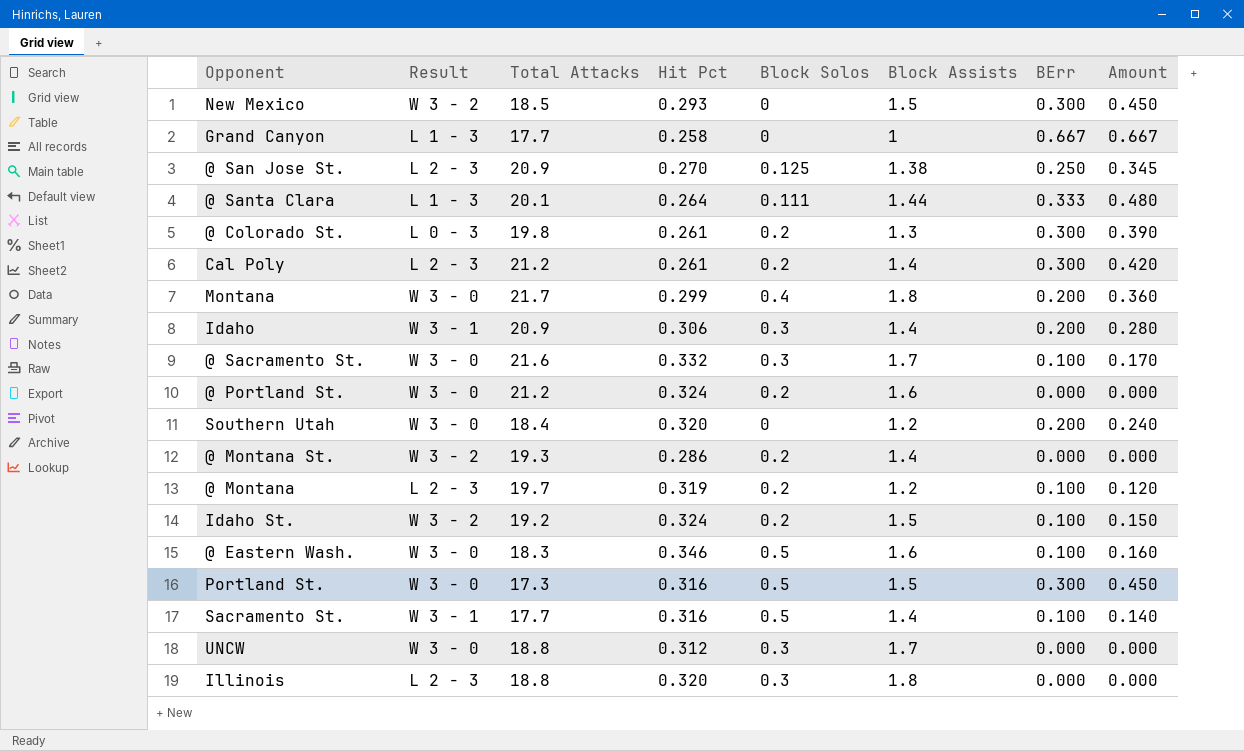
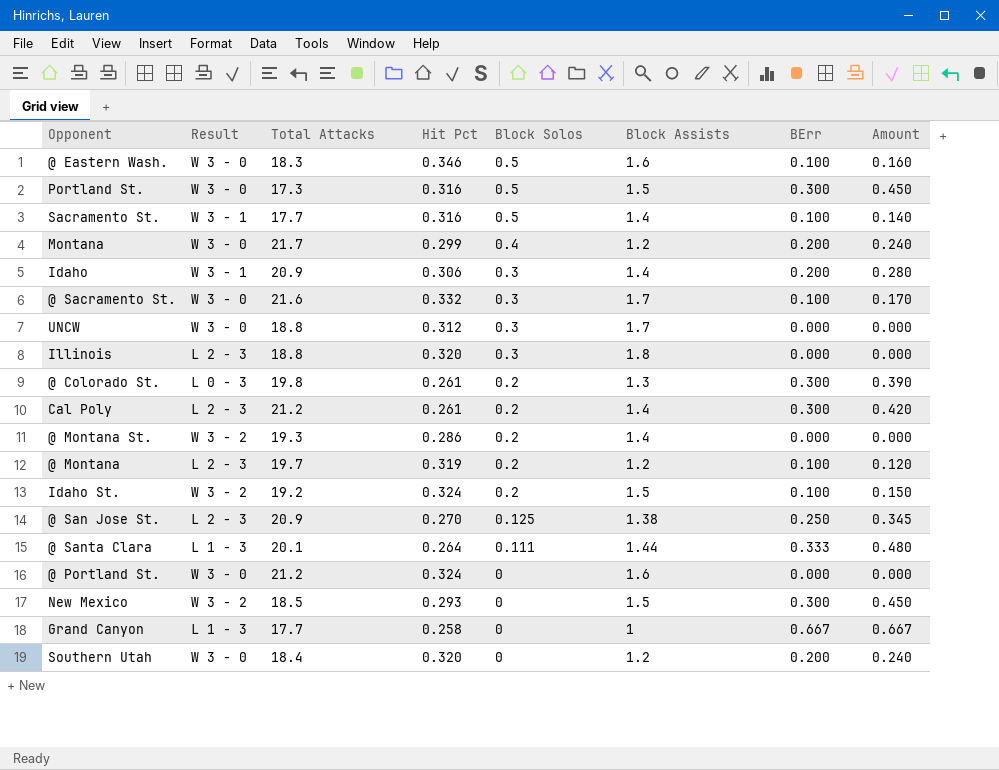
row order: none -> Block Solos descending
Montana | Block Assists: 1.8 -> 1.2
Montana | Amount: 0.360 -> 0.240
@ Portland St. | Block Solos: 0.2 -> 0

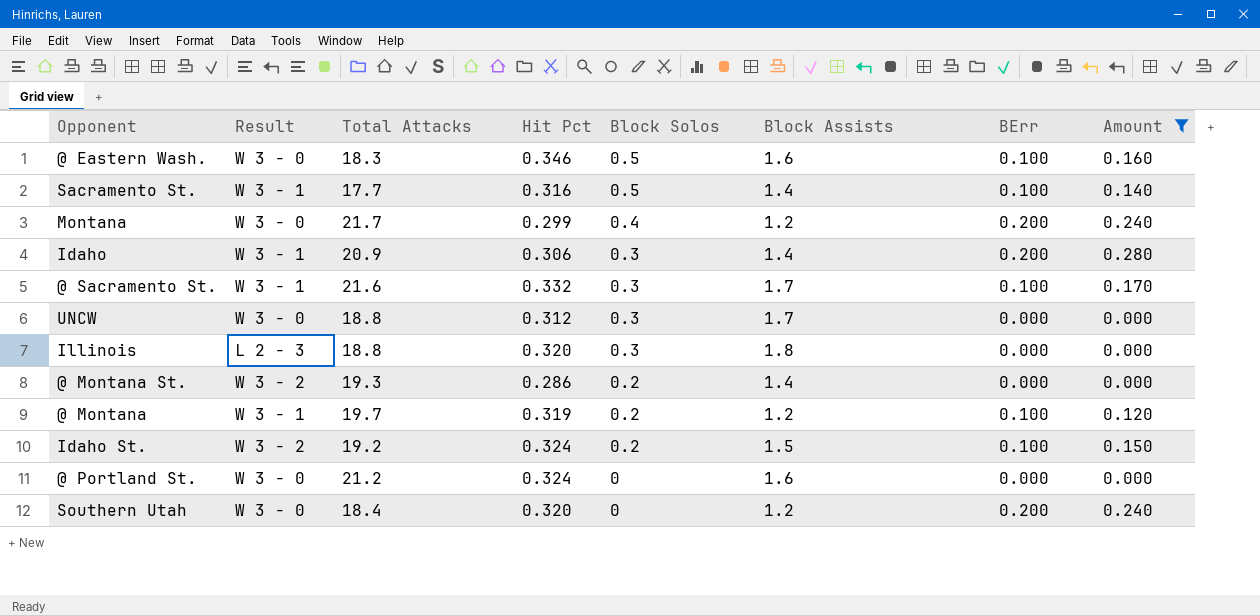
filter: none -> Amount <= 0.280
@ Sacramento St. | Result: W 3 - 0 -> W 3 - 1
@ Montana | Result: L 2 - 3 -> W 3 - 1

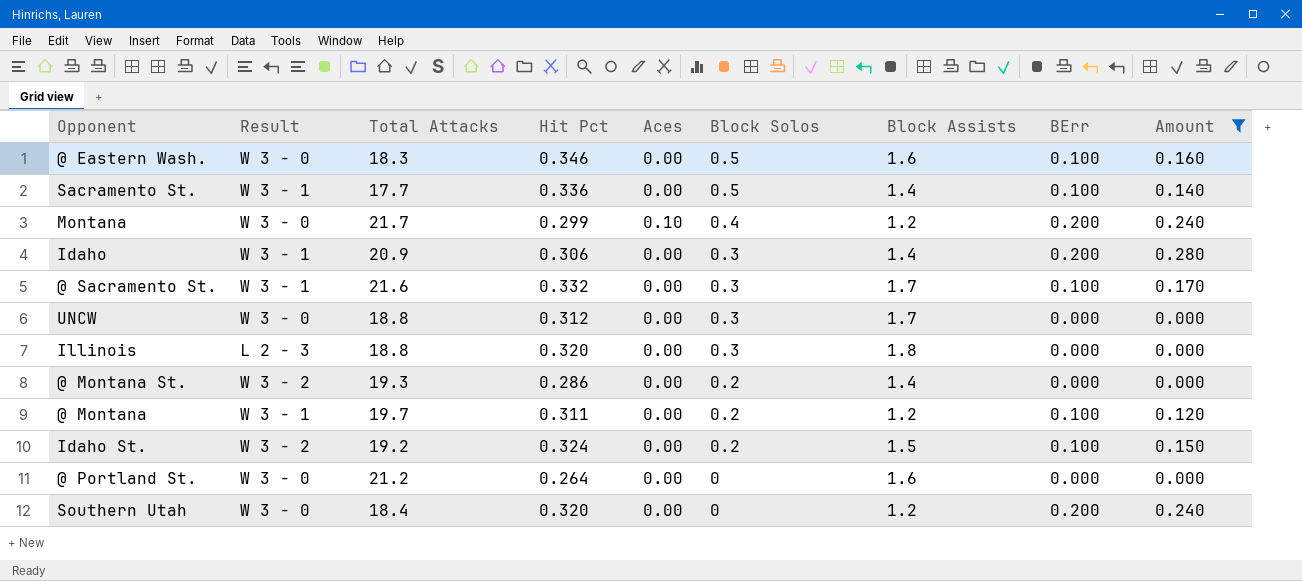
column Aces | position: none -> 5
Sacramento St. | Hit Pct: 0.316 -> 0.336
@ Montana | Hit Pct: 0.319 -> 0.311
@ Portland St. | Hit Pct: 0.324 -> 0.264

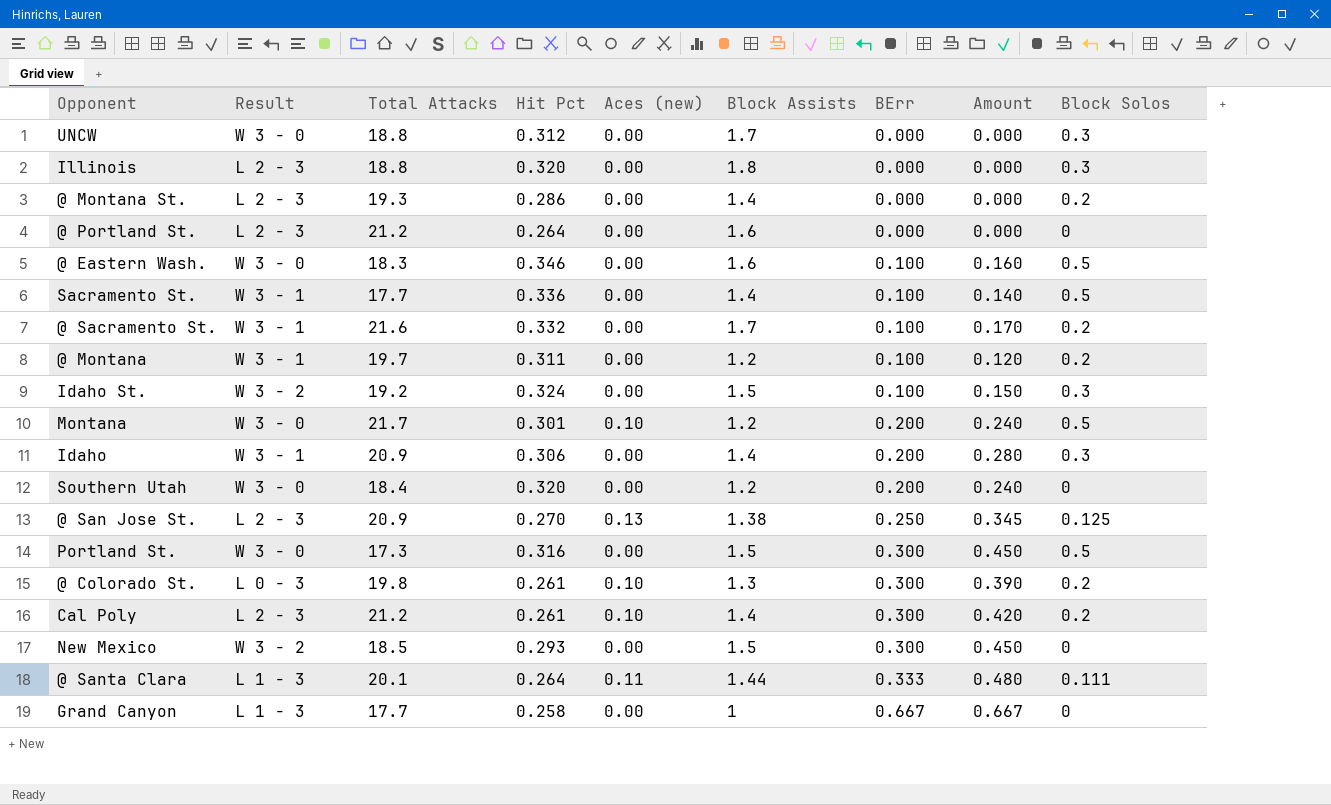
filter: Amount <= 0.280 -> none
row order: Block Solos descending -> BErr ascending
column name: Aces -> Aces (new)
column Block Solos | position: 6 -> 9
@ Montana St. | Result: W 3 - 2 -> L 2 - 3
@ Portland St. | Result: W 3 - 0 -> L 2 - 3
@ Sacramento St. | Block Solos: 0.3 -> 0.2
Idaho St. | Block Solos: 0.2 -> 0.3
Montana | Hit Pct: 0.299 -> 0.301
Montana | Block Solos: 0.4 -> 0.5

